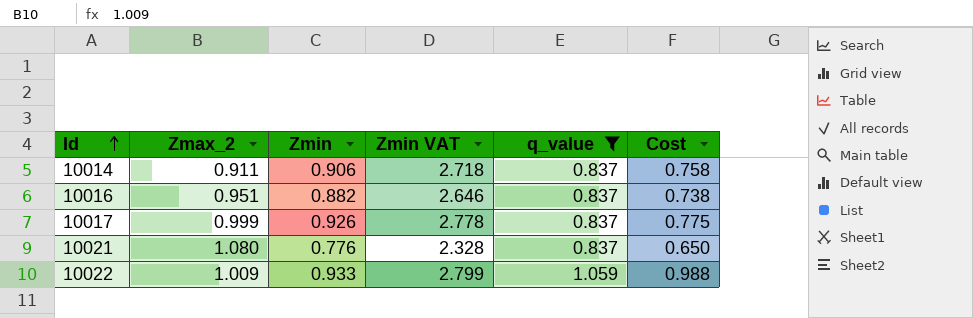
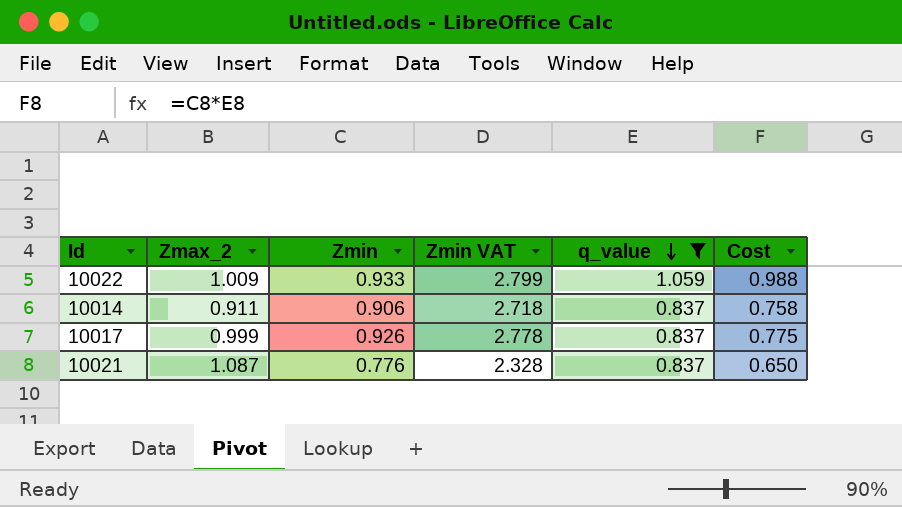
row order: Id ascending -> q_value descending
row 10016: 0.951 | 0.882 | 2.646 | 0.837 | 0.738 -> none
10021 | Zmax_2: 1.080 -> 1.087

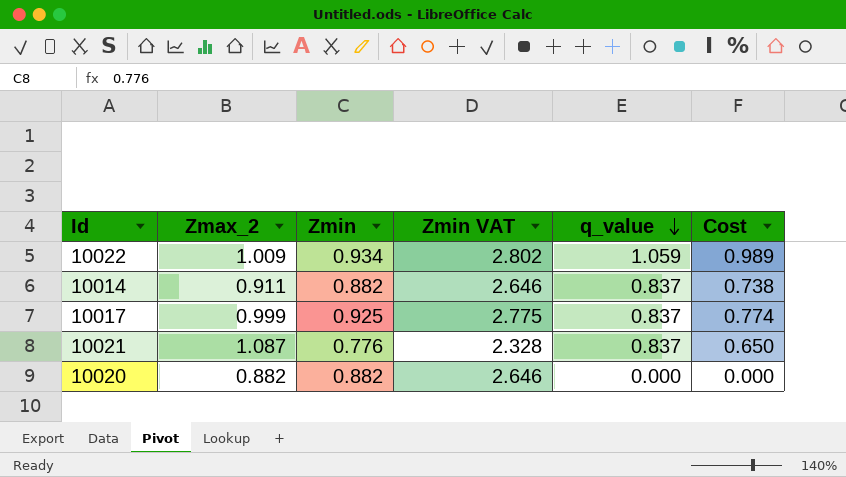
filter: q_value != 0.000 -> none
10022 | Zmin: 0.933 -> 0.934
10022 | Zmin VAT: 2.799 -> 2.802
10022 | Cost: 0.988 -> 0.989
10014 | Zmin: 0.906 -> 0.882
10014 | Zmin VAT: 2.718 -> 2.646
10014 | Cost: 0.758 -> 0.738
10017 | Zmin: 0.926 -> 0.925
10017 | Zmin VAT: 2.778 -> 2.775
10017 | Cost: 0.775 -> 0.774

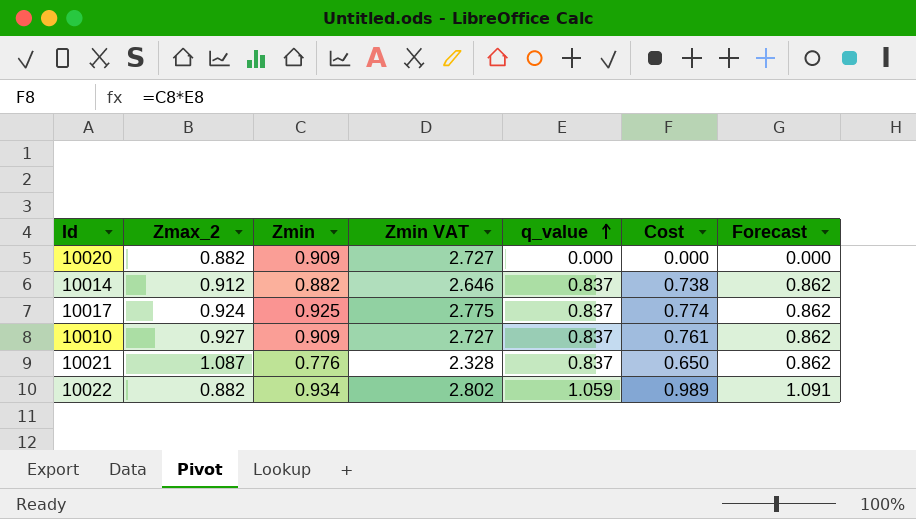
row order: q_value descending -> q_value ascending
column Forecast | formula: none -> [q_value] * 1.03
10020 | Zmin: 0.882 -> 0.909
10020 | Zmin VAT: 2.646 -> 2.727
10014 | Zmax_2: 0.911 -> 0.912
10017 | Zmax_2: 0.999 -> 0.924
row 10010: none -> 0.927 | 0.909 | 2.727 | 0.837 | 0.761 | 0.862
10022 | Zmax_2: 1.009 -> 0.882

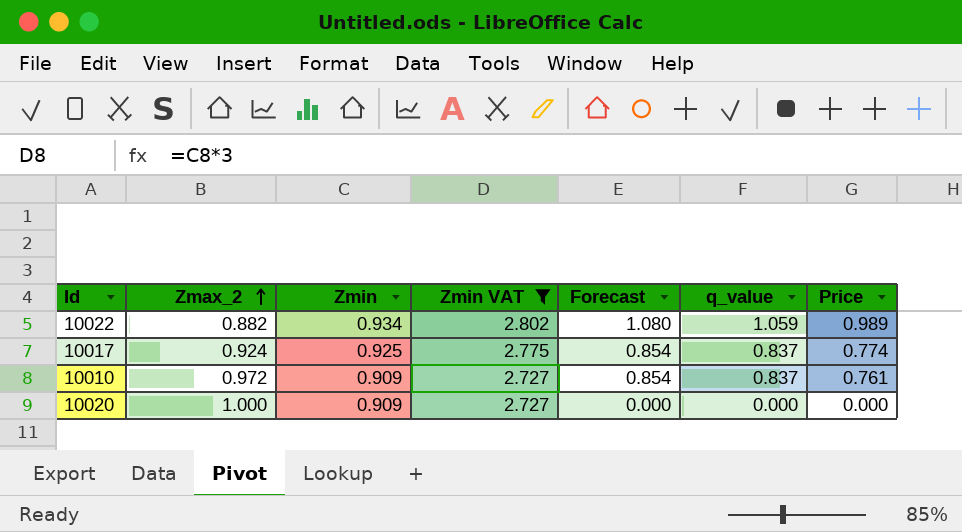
filter: none -> Zmin VAT >= 2.727
row order: q_value ascending -> Zmax_2 ascending
column Forecast | formula: [q_value] * 1.03 -> [q_value] * 1.02
column Forecast | position: 7 -> 5
column name: Cost -> Price
10010 | Zmax_2: 0.927 -> 0.972
10020 | Zmax_2: 0.882 -> 1.000

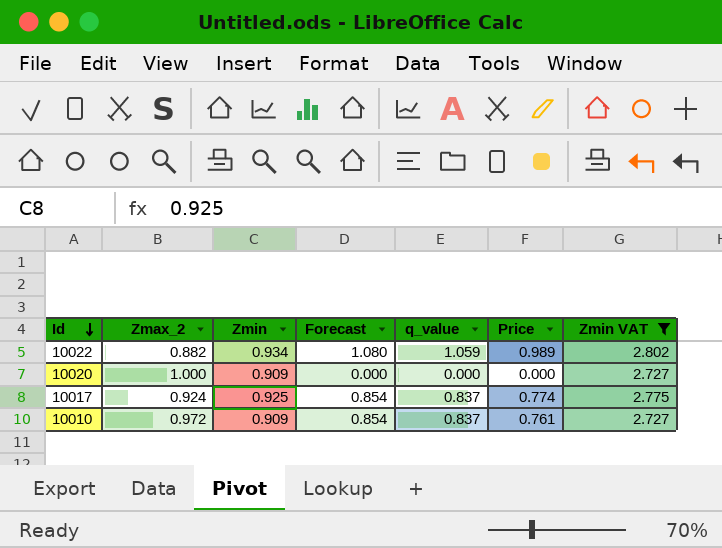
row order: Zmax_2 ascending -> Id descending
column Zmin VAT | position: 4 -> 7

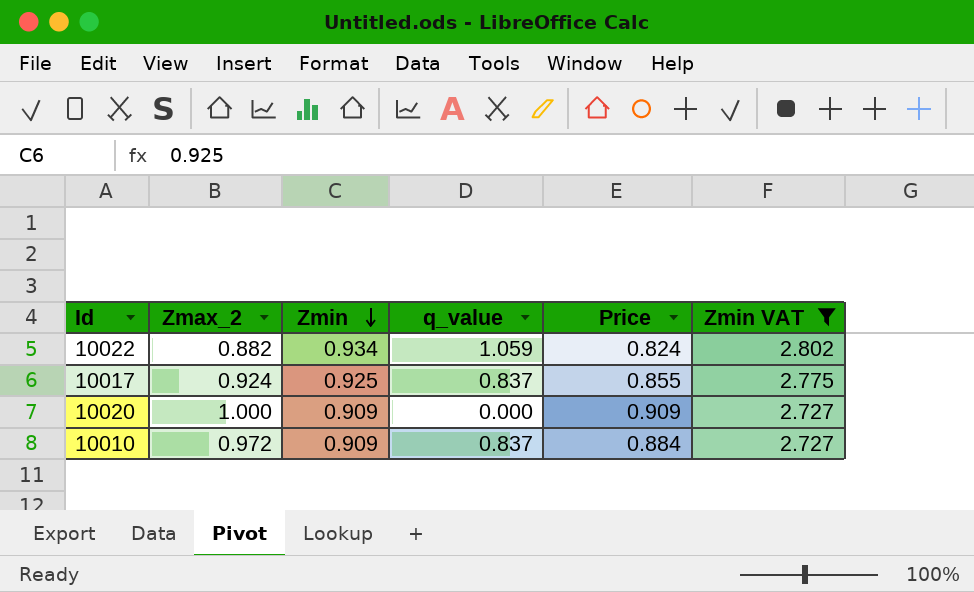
row order: Id descending -> Zmin descending
column Forecast | formula: [q_value] * 1.02 -> none
column Price | formula: [Zmin] * [q_value] -> [Zmax_2] * [Zmin]

